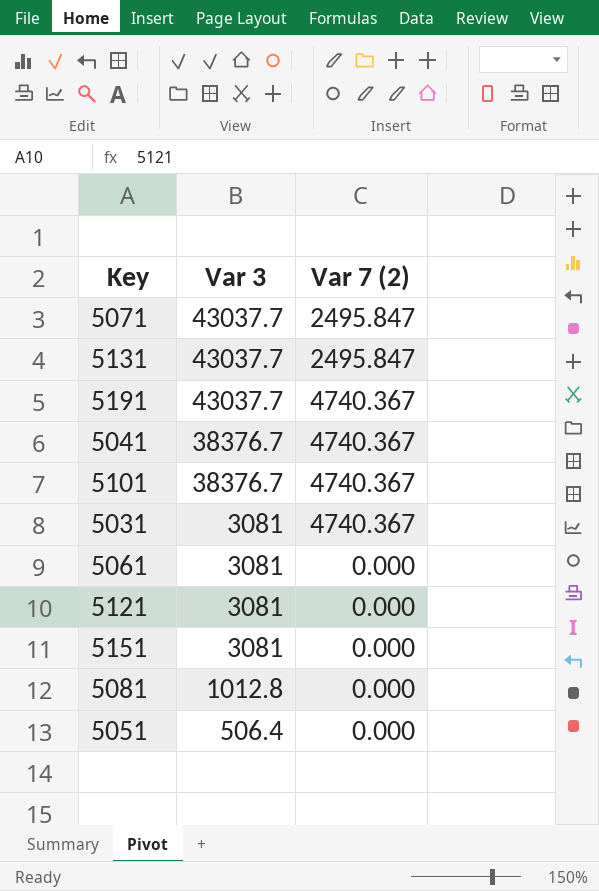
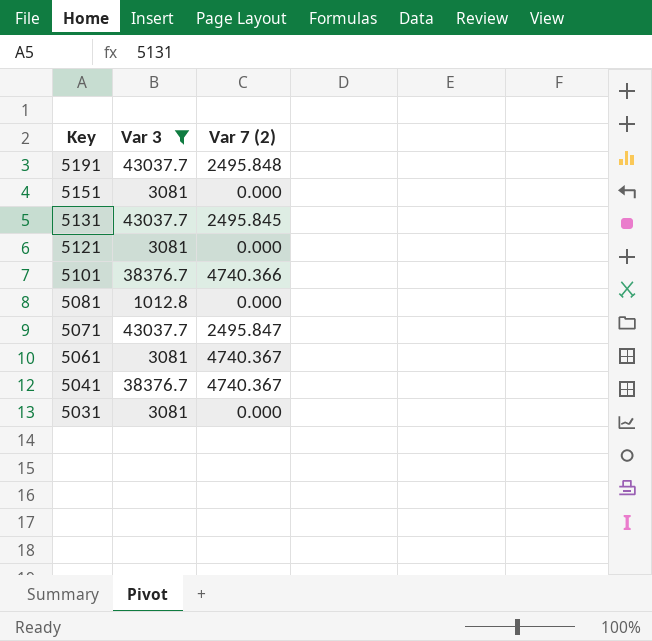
filter: none -> Var 3 != 506.4
row order: Var 3 descending -> Key descending
5191 | Var 7 (2): 4740.367 -> 2495.848
5131 | Var 7 (2): 2495.847 -> 2495.845
5101 | Var 7 (2): 4740.367 -> 4740.366
5061 | Var 7 (2): 0.000 -> 4740.367
5031 | Var 7 (2): 4740.367 -> 0.000

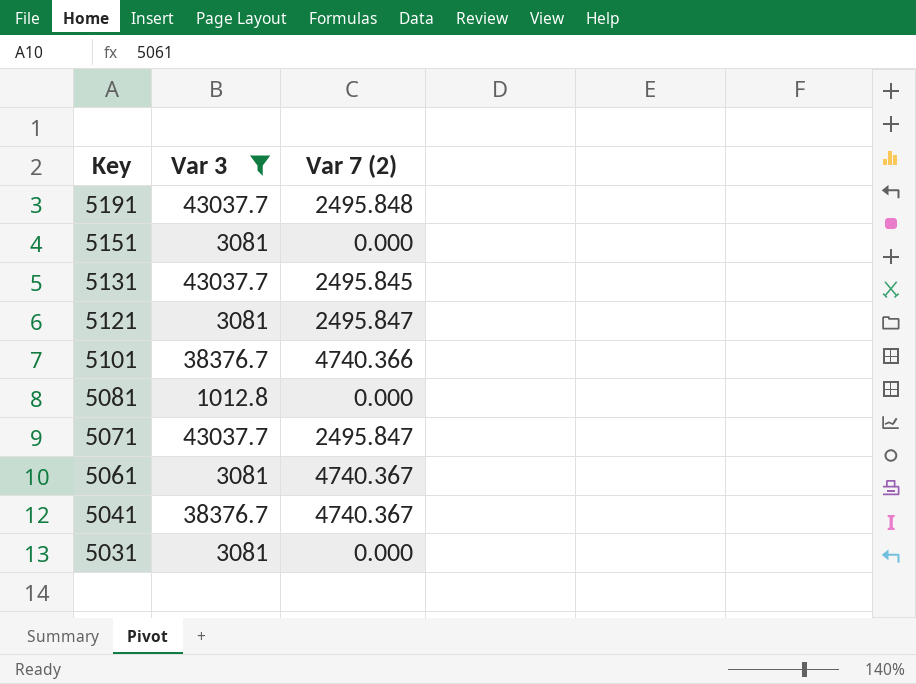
5121 | Var 7 (2): 0.000 -> 2495.847

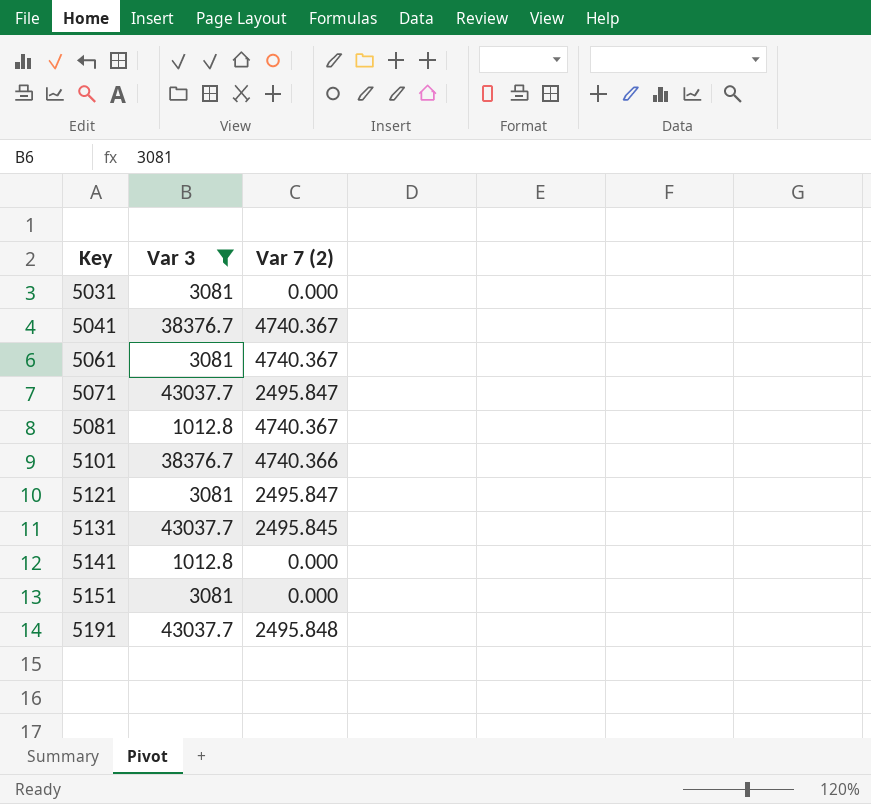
row order: Key descending -> Key ascending
5081 | Var 7 (2): 0.000 -> 4740.367
row 5141: none -> 1012.8 | 0.000

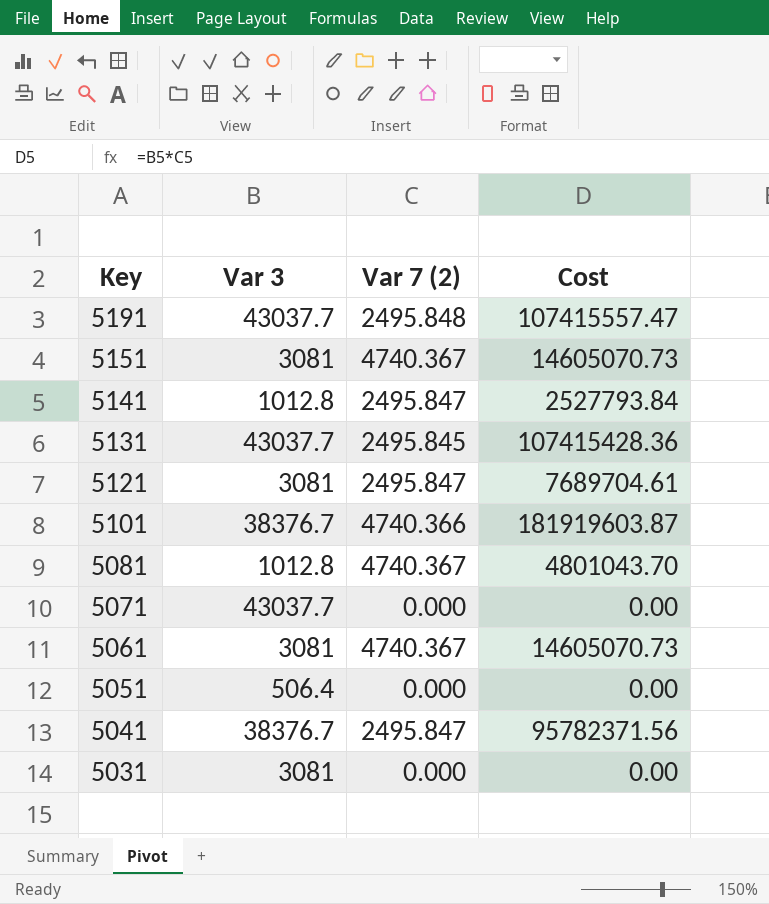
filter: Var 3 != 506.4 -> none
row order: Key ascending -> Key descending
column Cost | formula: none -> [Var 3] * [Var 7 (2)]
5151 | Var 7 (2): 0.000 -> 4740.367
5141 | Var 7 (2): 0.000 -> 2495.847
5071 | Var 7 (2): 2495.847 -> 0.000
5041 | Var 7 (2): 4740.367 -> 2495.847

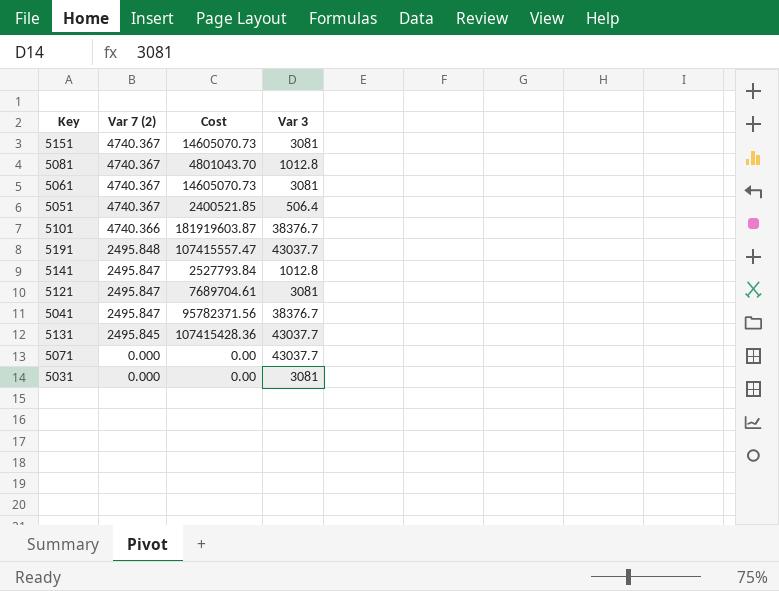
row order: Key descending -> Var 7 (2) descending
column Var 3 | position: 2 -> 4
5051 | Var 7 (2): 0.000 -> 4740.367
5051 | Cost: 0.00 -> 2400521.85

